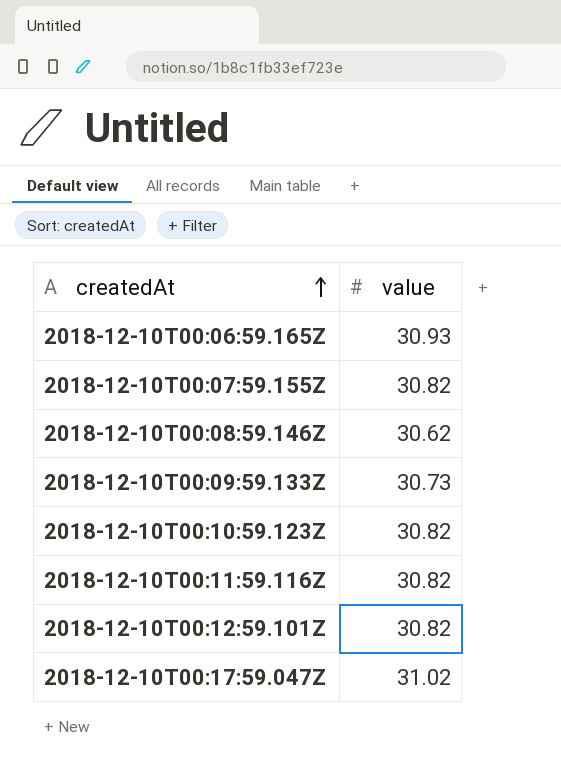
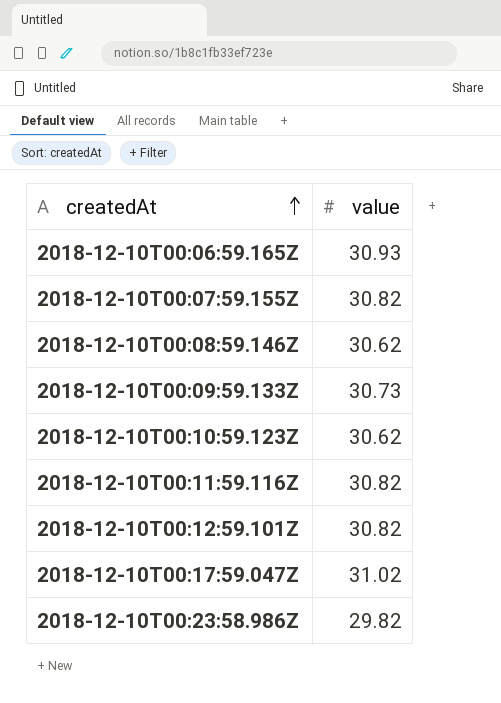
2018-12-10T00:10:59.123Z | value: 30.82 -> 30.62
row 2018-12-10T00:23:58.986Z: none -> 29.82

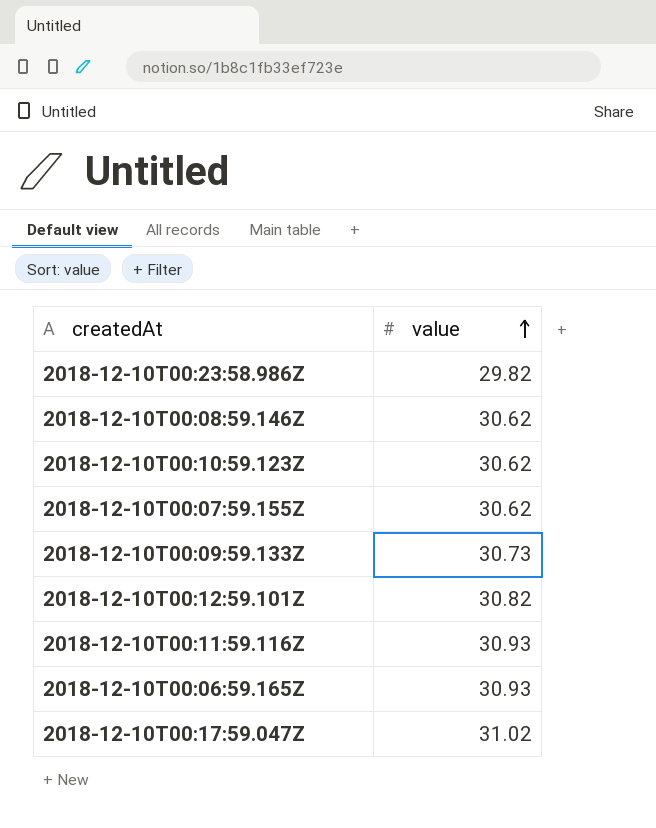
row order: createdAt ascending -> value ascending
2018-12-10T00:07:59.155Z | value: 30.82 -> 30.62
2018-12-10T00:11:59.116Z | value: 30.82 -> 30.93

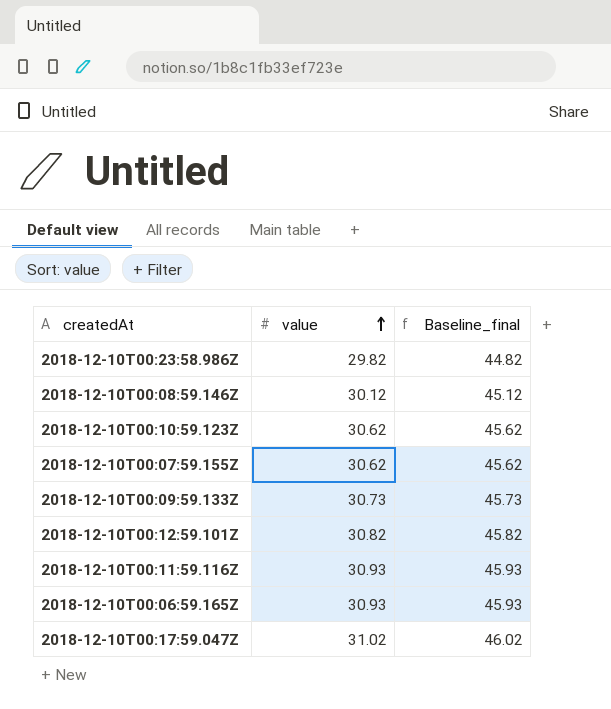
column Baseline_final | formula: none -> [value] + 15
2018-12-10T00:08:59.146Z | value: 30.62 -> 30.12

